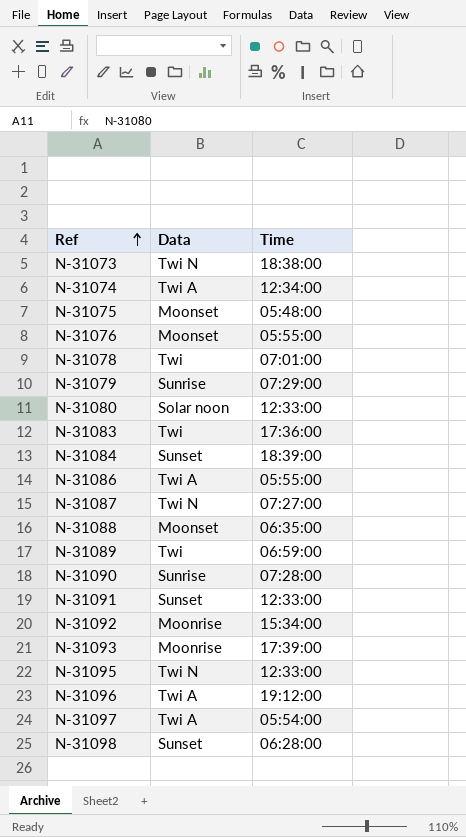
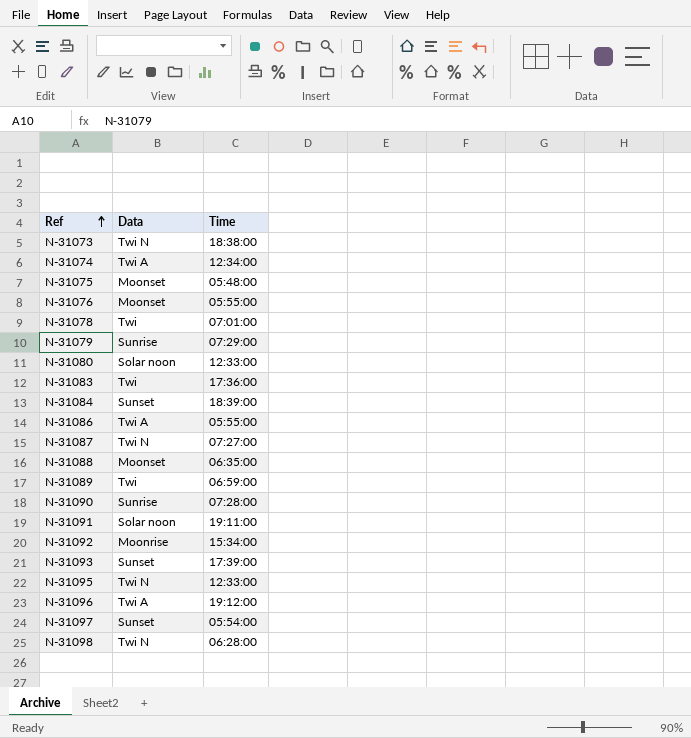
N-31091 | Data: Sunset -> Solar noon
N-31091 | Time: 12:33:00 -> 19:11:00
N-31093 | Data: Moonrise -> Sunset
N-31097 | Data: Twi A -> Sunset
N-31098 | Data: Sunset -> Twi N

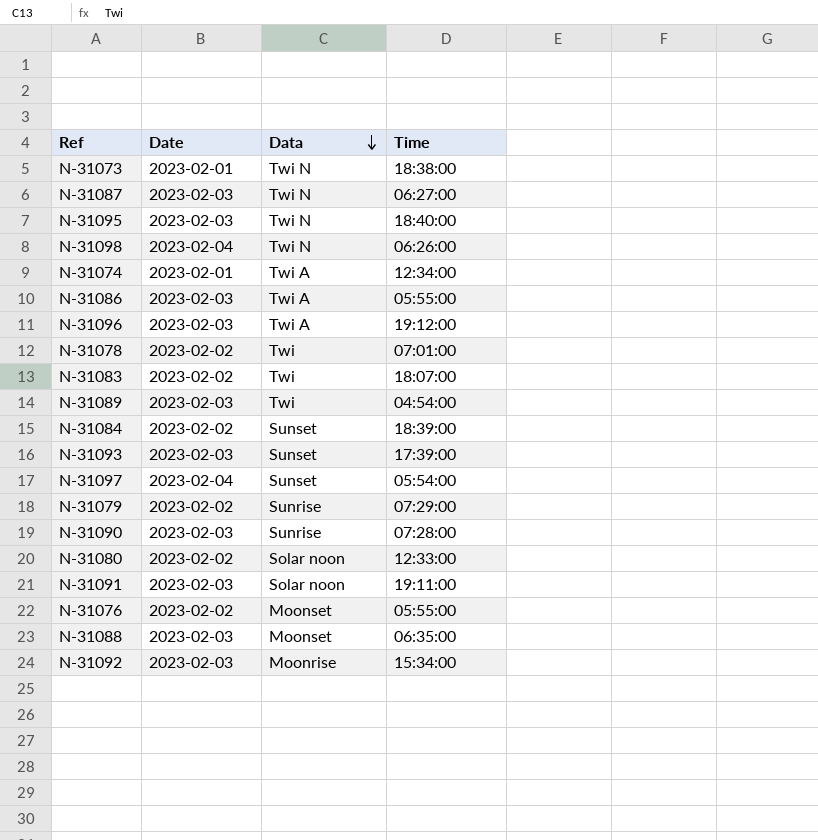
row order: Ref ascending -> Data descending
column Date | position: none -> 2
row N-31075: Moonset | 05:48:00 -> none
N-31087 | Time: 07:27:00 -> 06:27:00
N-31095 | Time: 12:33:00 -> 18:40:00
N-31098 | Time: 06:28:00 -> 06:26:00
N-31083 | Time: 17:36:00 -> 18:07:00
N-31089 | Time: 06:59:00 -> 04:54:00

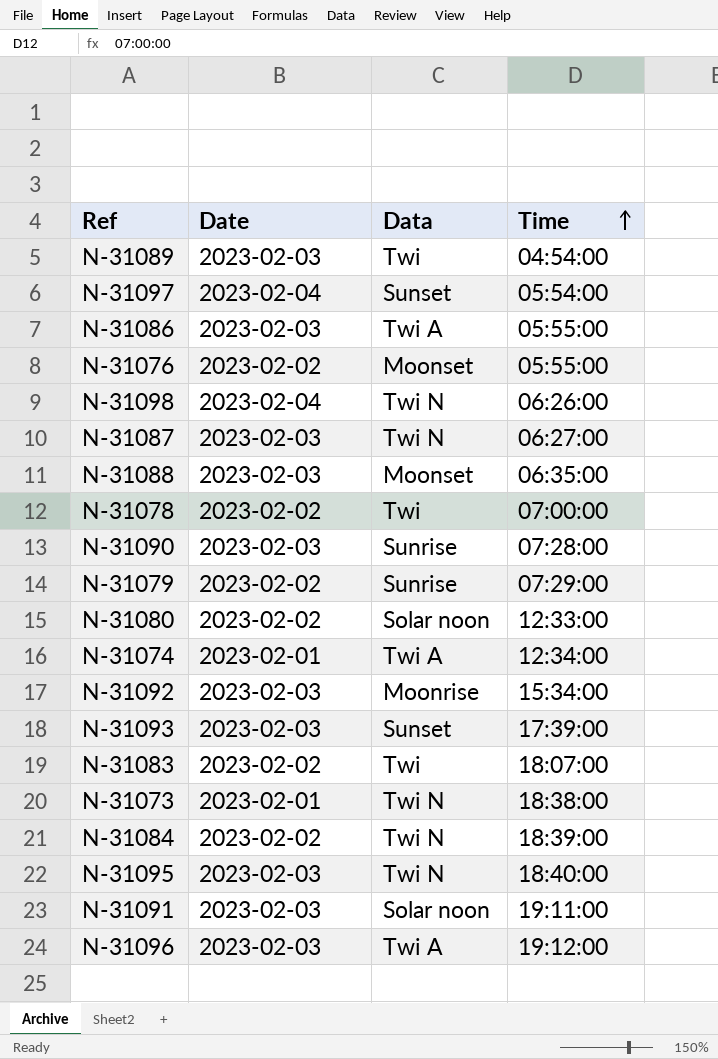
row order: Data descending -> Time ascending
N-31078 | Time: 07:01:00 -> 07:00:00
N-31084 | Data: Sunset -> Twi N

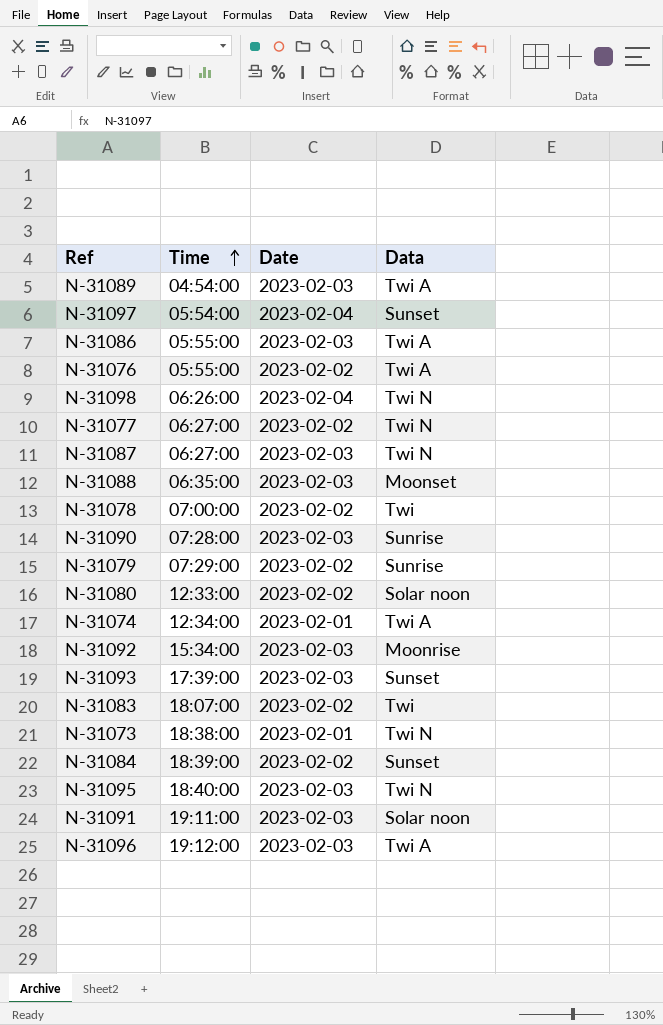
column Time | position: 4 -> 2
N-31089 | Data: Twi -> Twi A
N-31076 | Data: Moonset -> Twi A
row N-31077: none -> 06:27:00 | 2023-02-02 | Twi N
N-31084 | Data: Twi N -> Sunset

